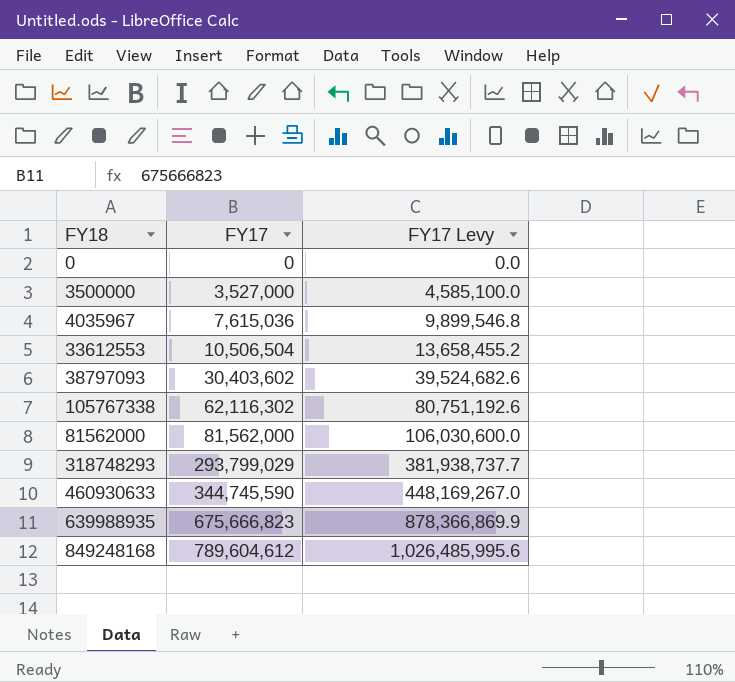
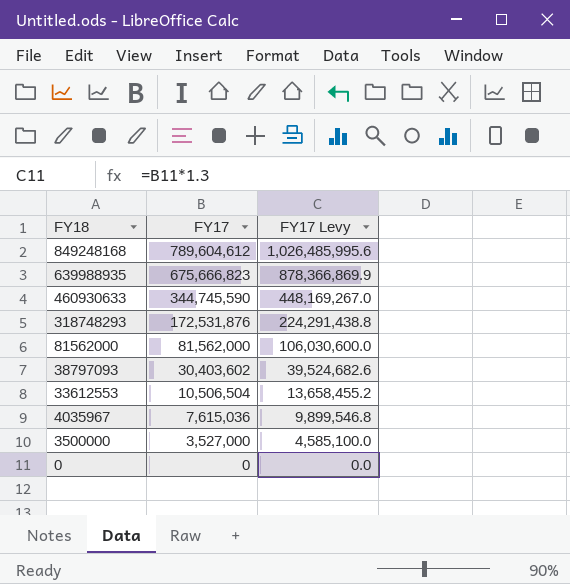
row order: FY17 ascending -> FY18 descending
row 105767338: 62,116,302 | 80,751,192.6 -> none
318748293 | FY17: 293,799,029 -> 172,531,876
318748293 | FY17 Levy: 381,938,737.7 -> 224,291,438.8

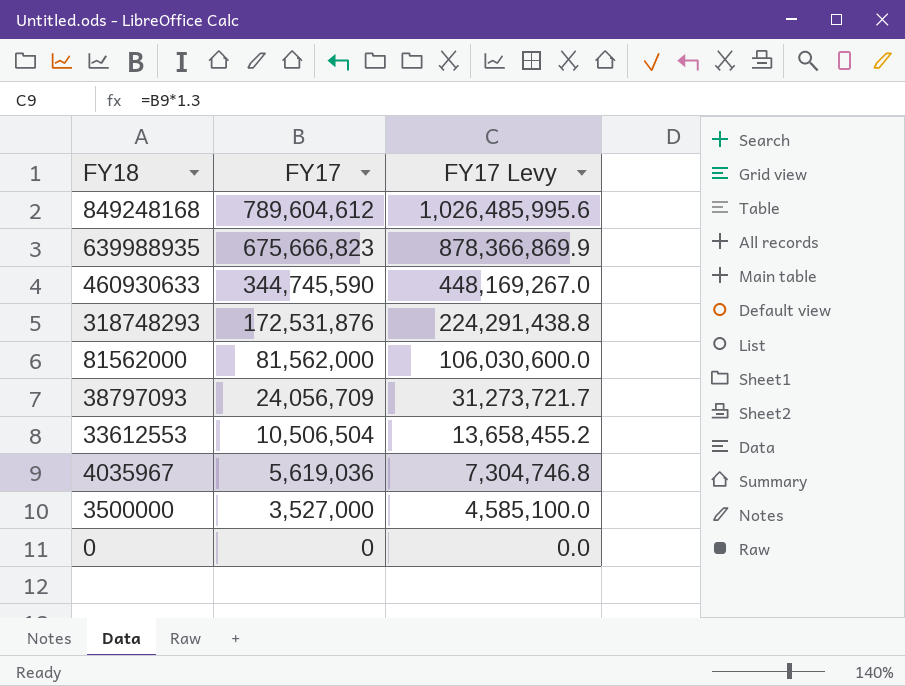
38797093 | FY17: 30,403,602 -> 24,056,709
38797093 | FY17 Levy: 39,524,682.6 -> 31,273,721.7
4035967 | FY17: 7,615,036 -> 5,619,036
4035967 | FY17 Levy: 9,899,546.8 -> 7,304,746.8

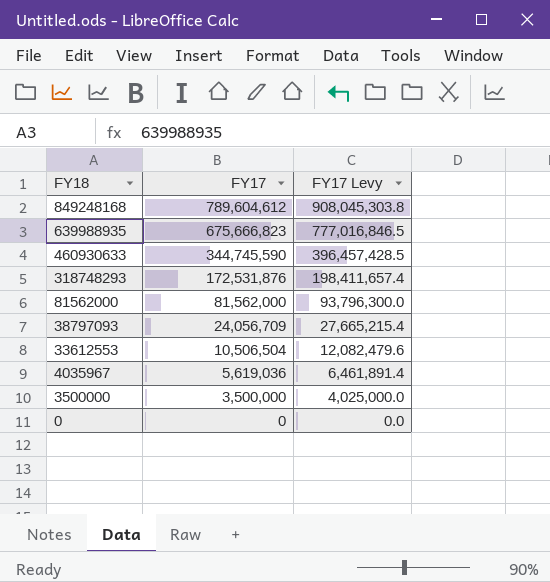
column FY17 Levy | formula: [FY17] * 1.3 -> [FY17] * 1.15
3500000 | FY17: 3,527,000 -> 3,500,000

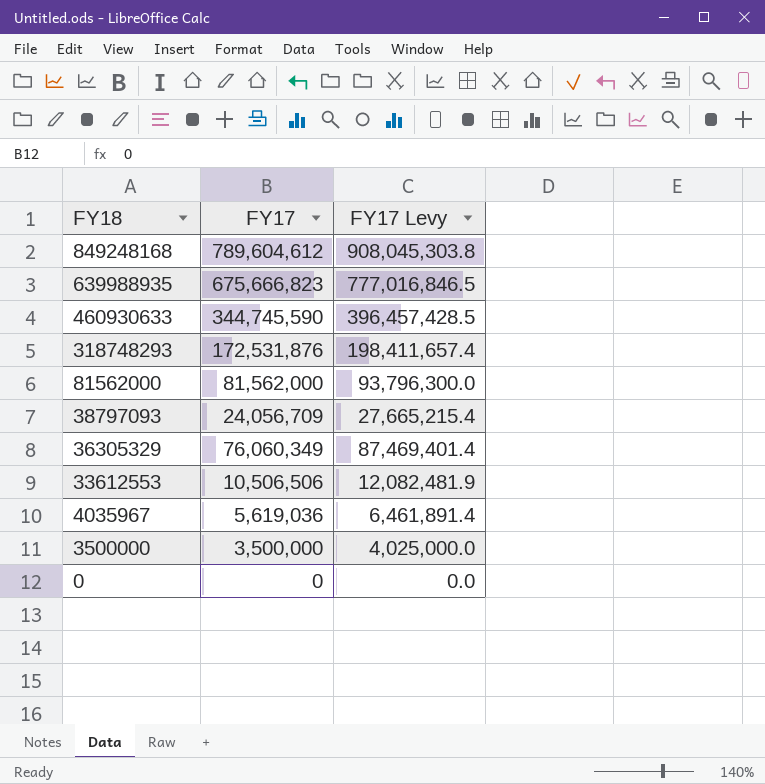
row 36305329: none -> 76,060,349 | 87,469,401.4
33612553 | FY17: 10,506,504 -> 10,506,506
33612553 | FY17 Levy: 12,082,479.6 -> 12,082,481.9

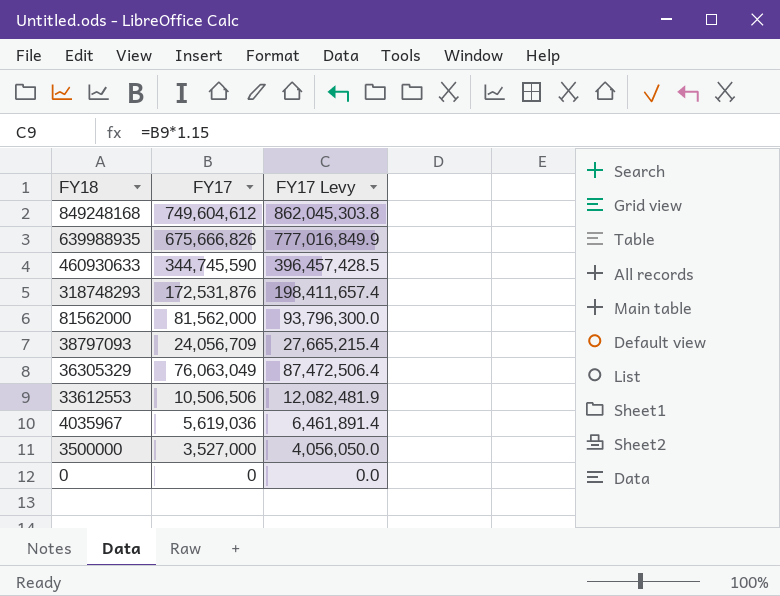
849248168 | FY17: 789,604,612 -> 749,604,612
849248168 | FY17 Levy: 908,045,303.8 -> 862,045,303.8
639988935 | FY17: 675,666,823 -> 675,666,826
639988935 | FY17 Levy: 777,016,846.5 -> 777,016,849.9
36305329 | FY17: 76,060,349 -> 76,063,049
36305329 | FY17 Levy: 87,469,401.4 -> 87,472,506.4
3500000 | FY17: 3,500,000 -> 3,527,000
3500000 | FY17 Levy: 4,025,000.0 -> 4,056,050.0

